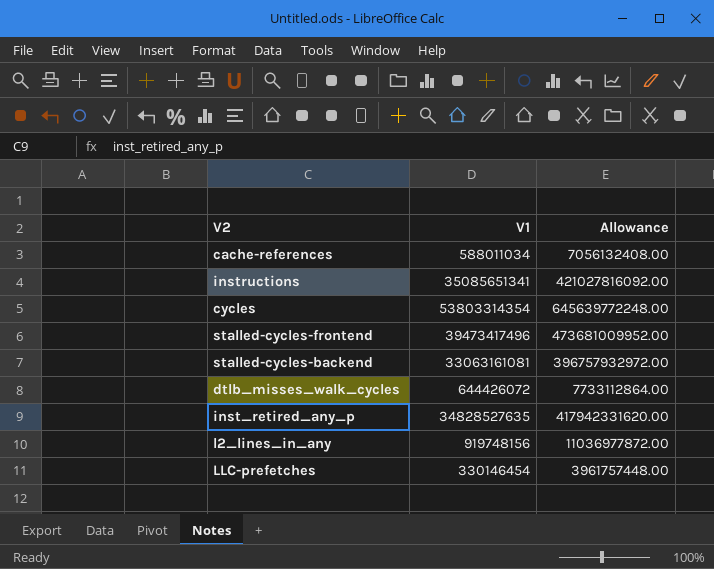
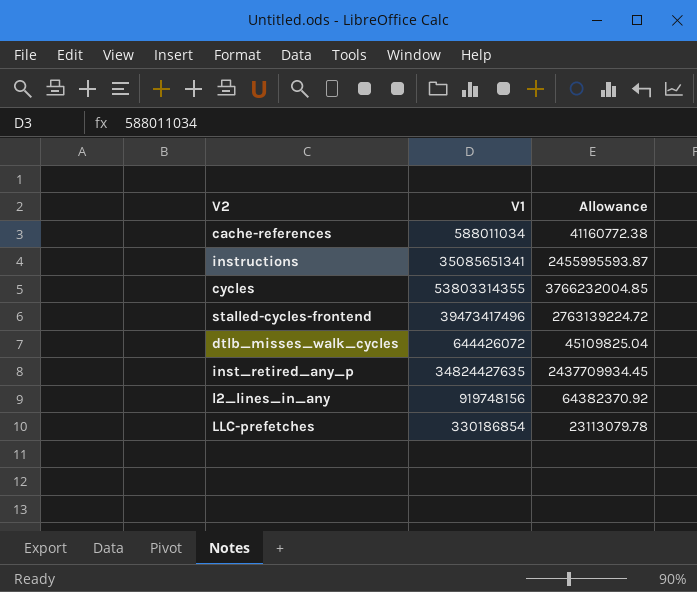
column Allowance | formula: [V1] * 12 -> [V1] * 0.07
row stalled-cycles-backend: 33063161081 | 396757932972.00 -> none
cycles | V1: 53803314354 -> 53803314355
inst_retired_any_p | V1: 34828527635 -> 34824427635
LLC-prefetches | V1: 330146454 -> 330186854

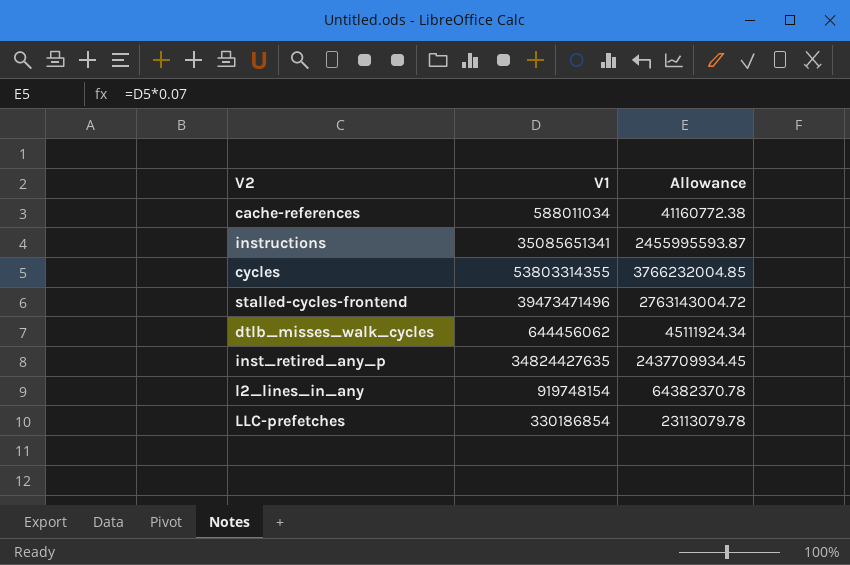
stalled-cycles-frontend | V1: 39473417496 -> 39473471496
stalled-cycles-frontend | Allowance: 2763139224.72 -> 2763143004.72
dtlb_misses_walk_cycles | V1: 644426072 -> 644456062
dtlb_misses_walk_cycles | Allowance: 45109825.04 -> 45111924.34
l2_lines_in_any | V1: 919748156 -> 919748154
l2_lines_in_any | Allowance: 64382370.92 -> 64382370.78

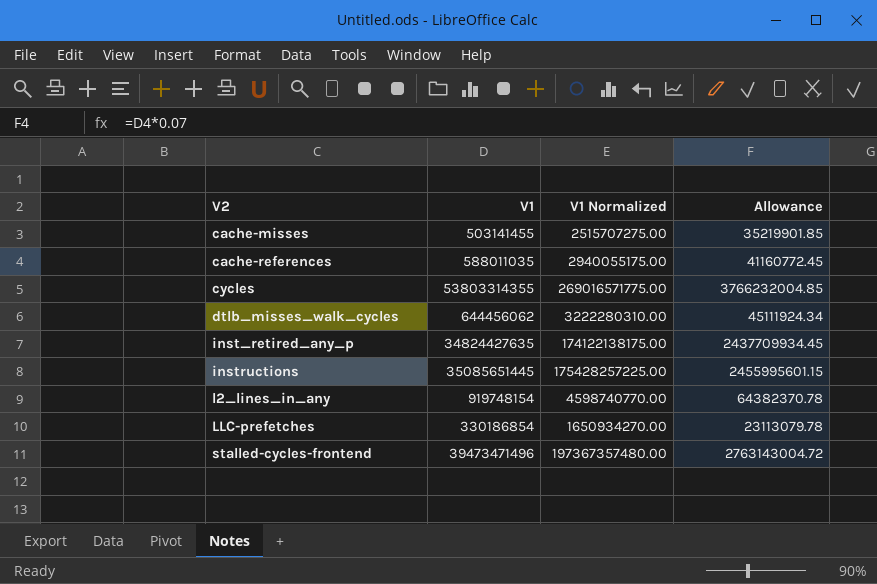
row order: none -> V2 ascending
column V1 Normalized | formula: none -> [V1] * 5
row cache-misses: none -> 503141455 | 2515707275.00 | 35219901.85
cache-references | V1: 588011034 -> 588011035
cache-references | Allowance: 41160772.38 -> 41160772.45
instructions | V1: 35085651341 -> 35085651445
instructions | Allowance: 2455995593.87 -> 2455995601.15

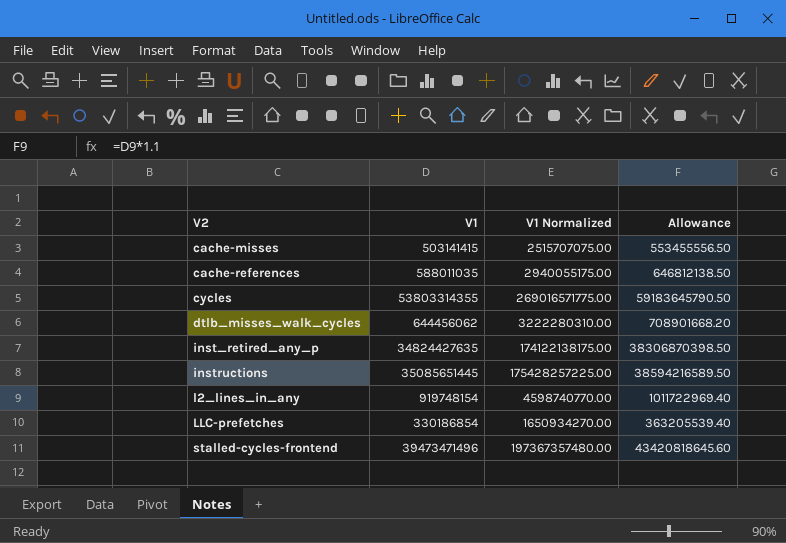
column Allowance | formula: [V1] * 0.07 -> [V1] * 1.1
cache-misses | V1: 503141455 -> 503141415
cache-misses | V1 Normalized: 2515707275.00 -> 2515707075.00

